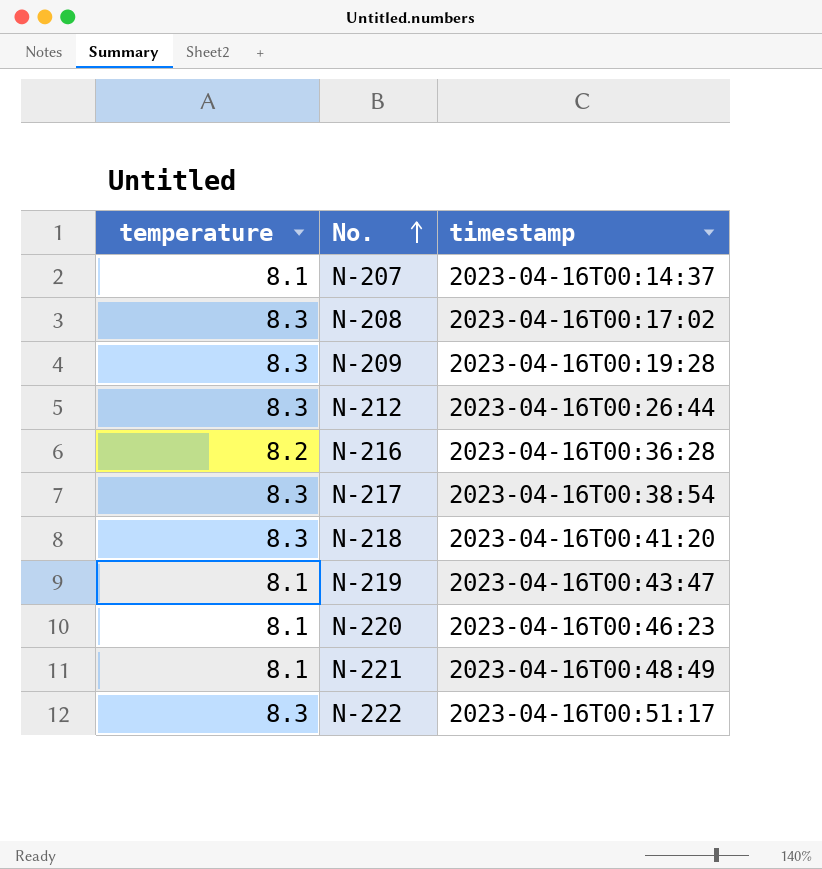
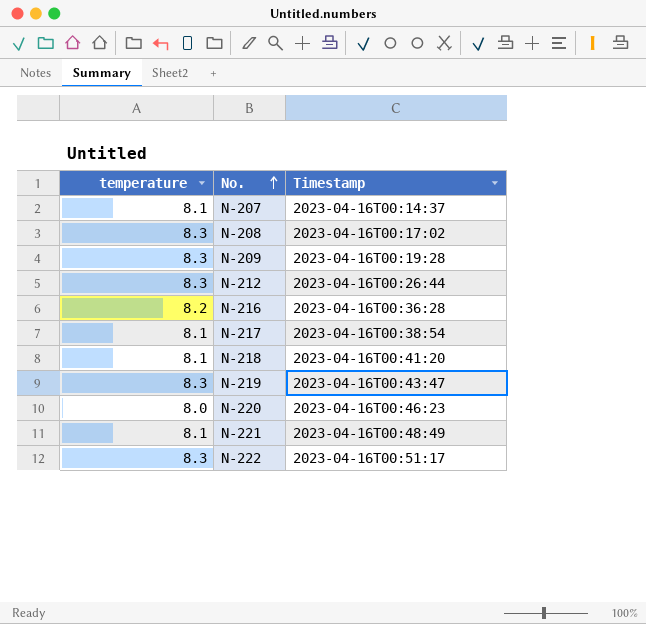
column name: timestamp -> Timestamp
N-217 | temperature: 8.3 -> 8.1
N-218 | temperature: 8.3 -> 8.1
N-219 | temperature: 8.1 -> 8.3
N-220 | temperature: 8.1 -> 8.0

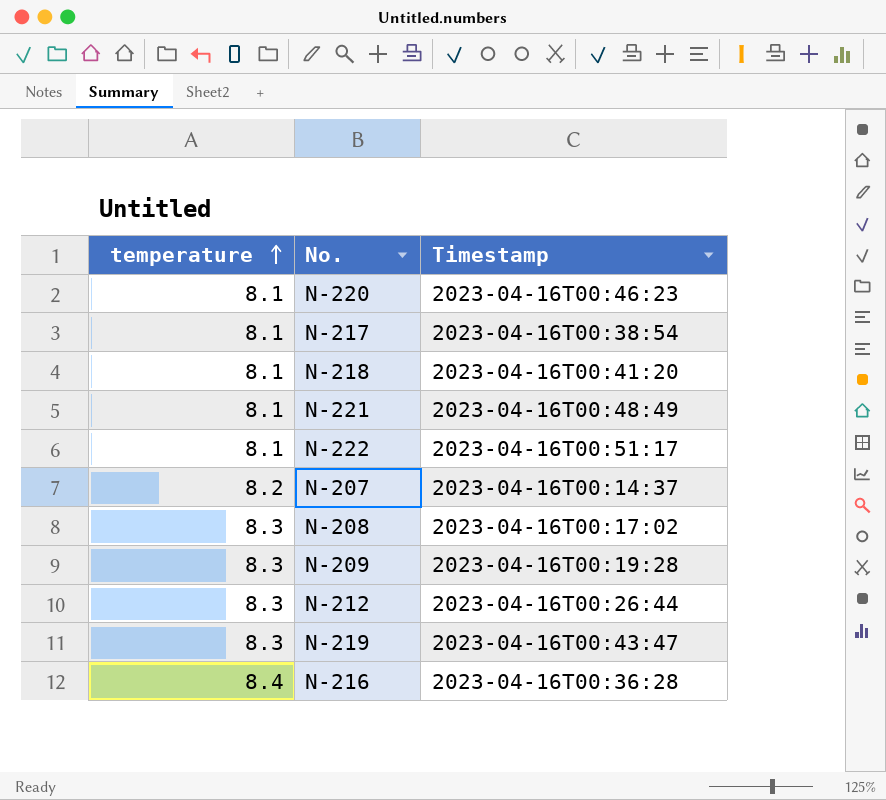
row order: No. ascending -> temperature ascending
N-220 | temperature: 8.0 -> 8.1
N-222 | temperature: 8.3 -> 8.1
N-207 | temperature: 8.1 -> 8.2
N-216 | temperature: 8.2 -> 8.4

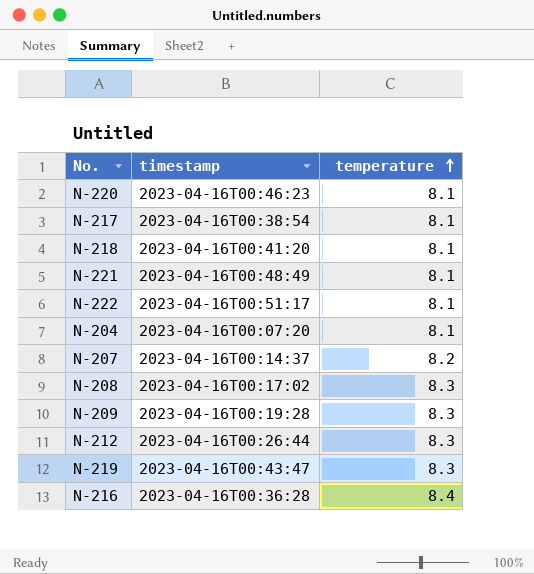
column name: Timestamp -> timestamp
column temperature | position: 1 -> 3
row N-204: none -> 2023-04-16T00:07:20 | 8.1

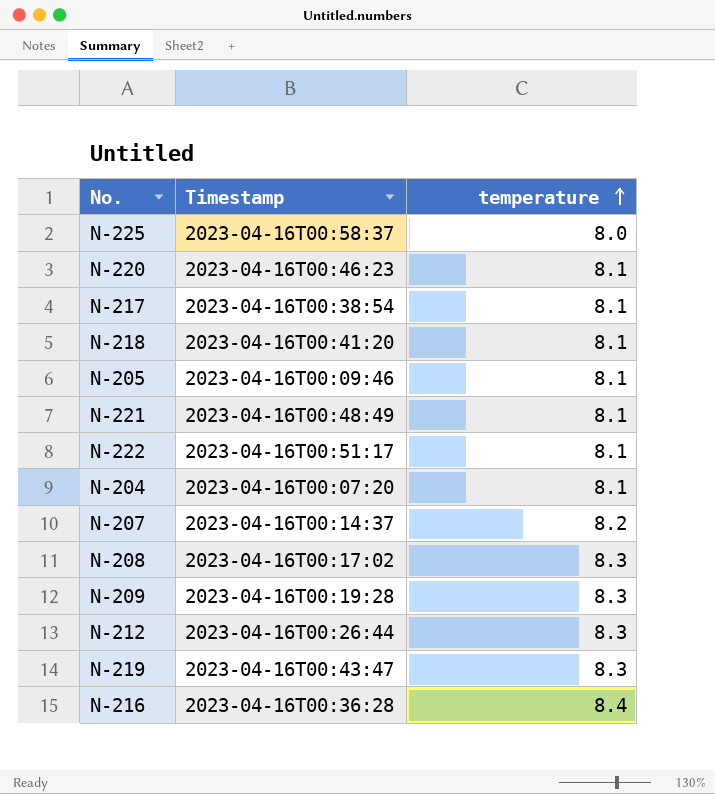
column name: timestamp -> Timestamp
row N-225: none -> 2023-04-16T00:58:37 | 8.0
row N-205: none -> 2023-04-16T00:09:46 | 8.1

